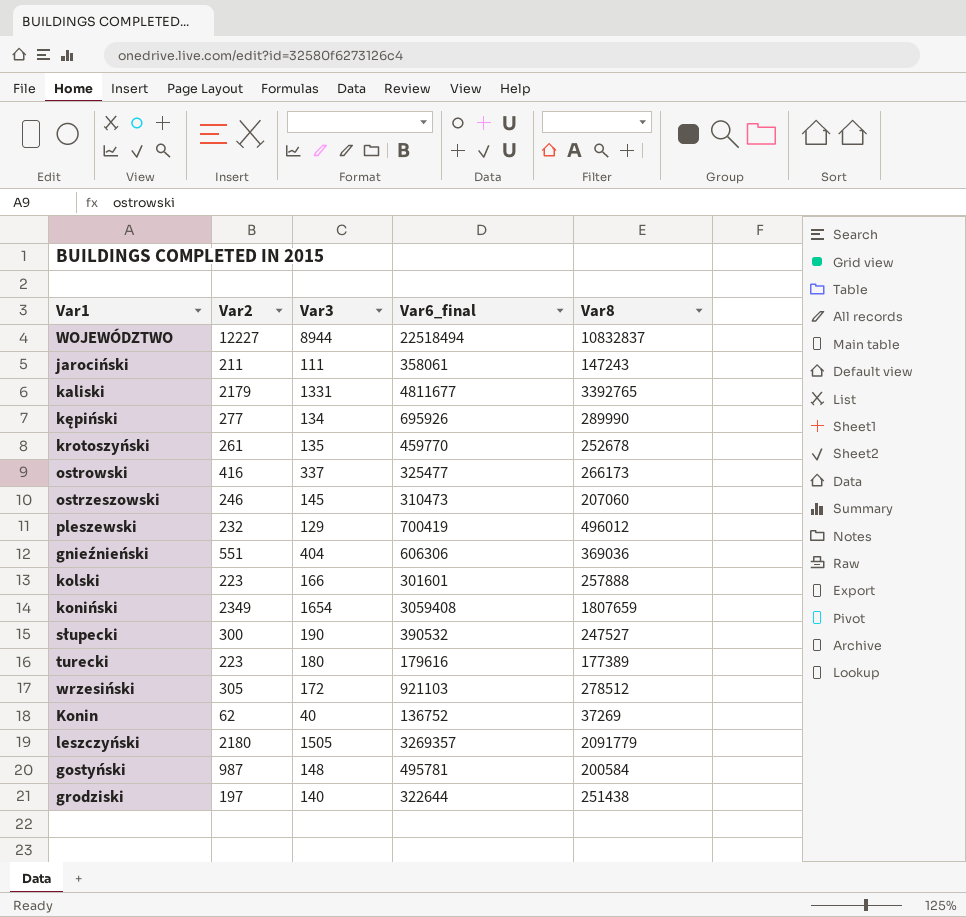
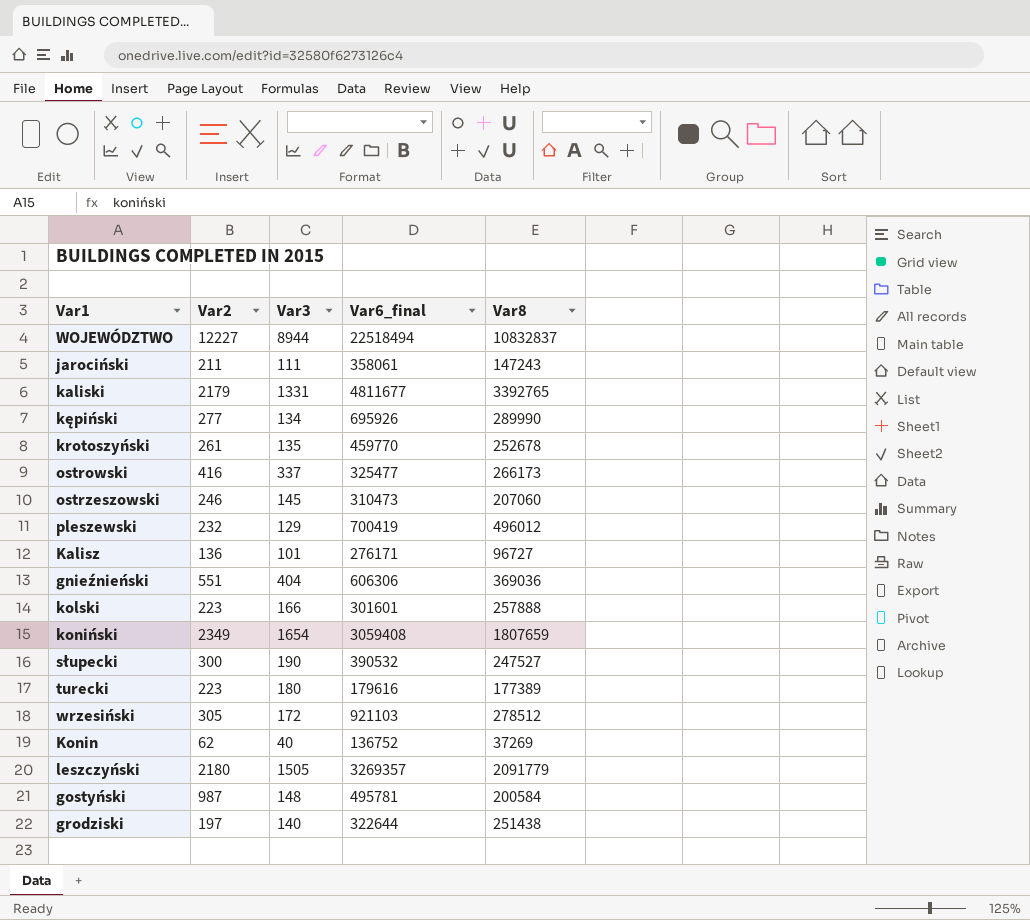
row Kalisz: none -> 136 | 101 | 276171 | 96727

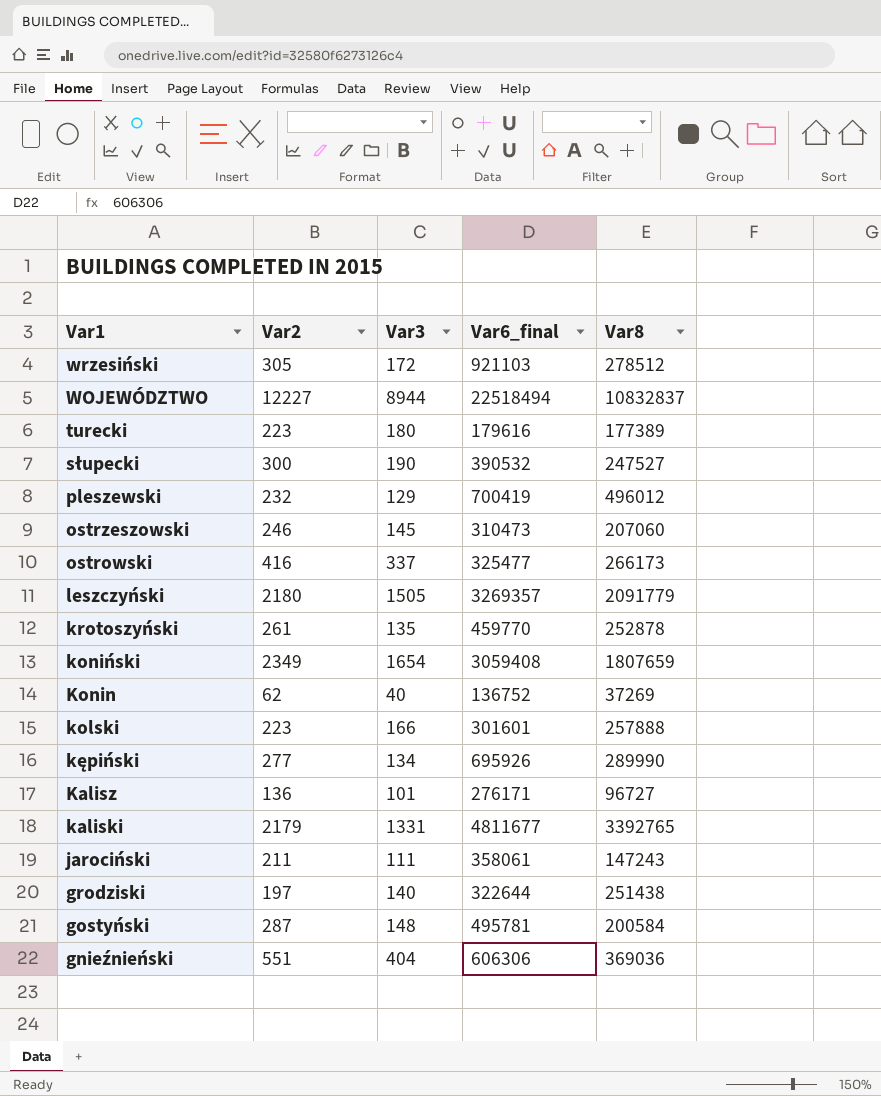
row order: none -> Var1 descending
krotoszyński | Var8: 252678 -> 252878
gostyński | Var2: 987 -> 287

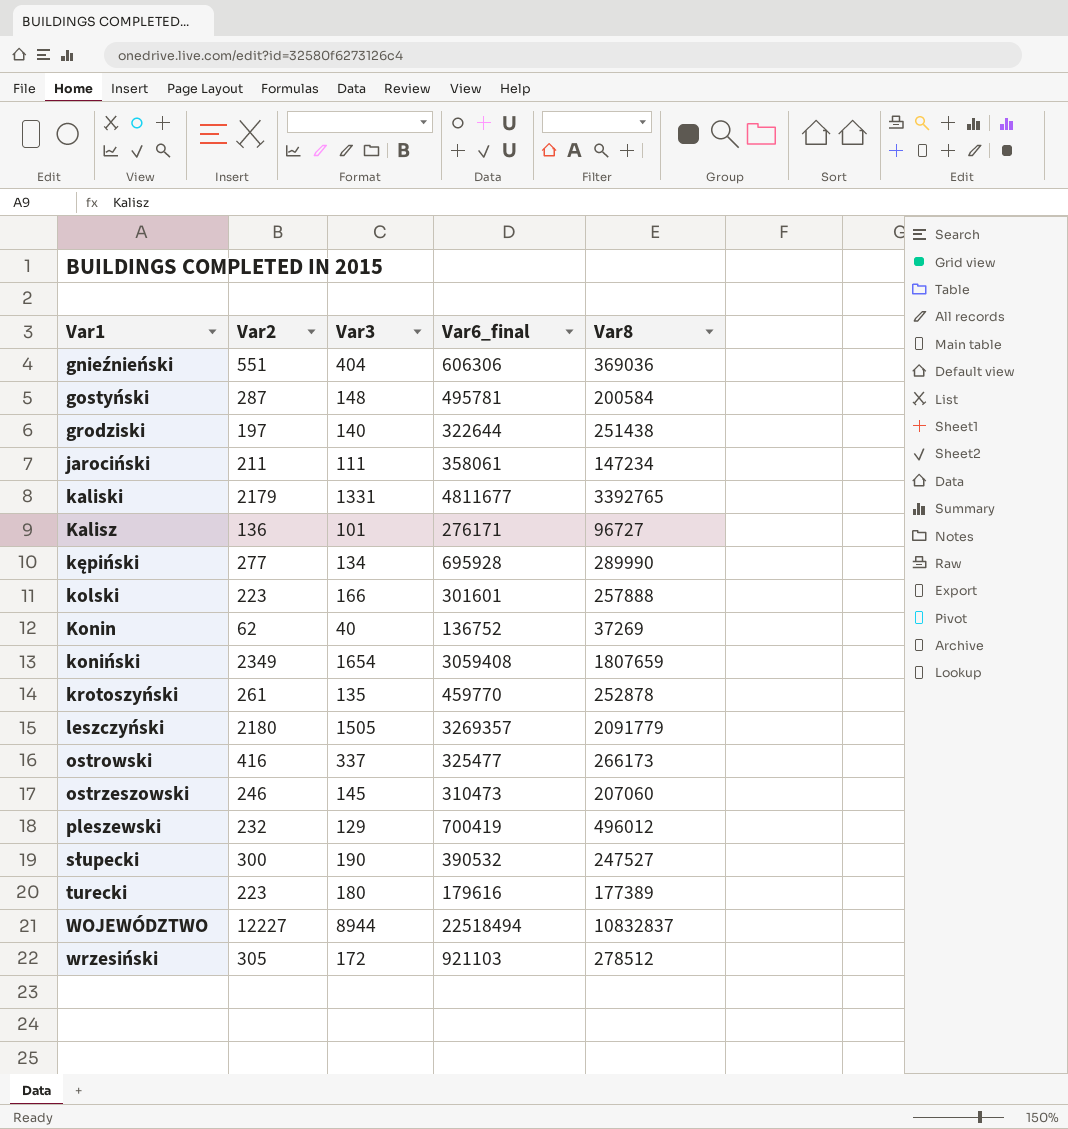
row order: Var1 descending -> Var1 ascending
jarociński | Var8: 147243 -> 147234
kępiński | Var6_final: 695926 -> 695928

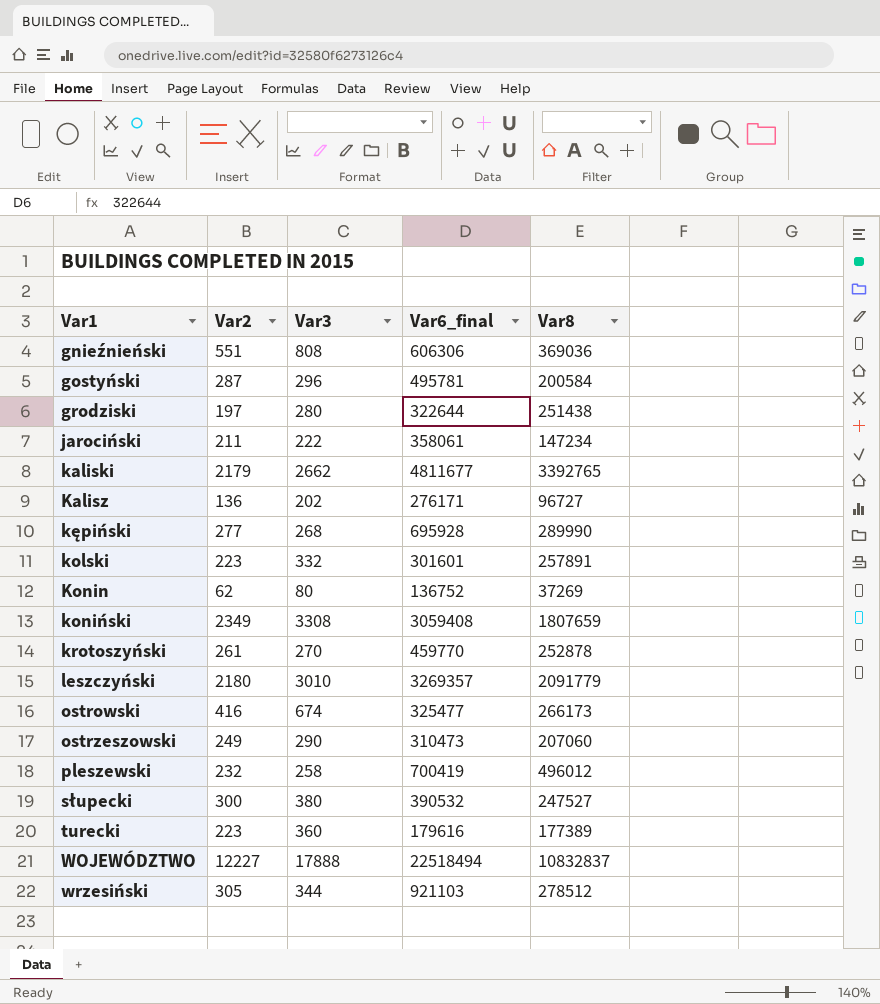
gnieźnieński | Var3: 404 -> 808
gostyński | Var3: 148 -> 296
grodziski | Var3: 140 -> 280
jarociński | Var3: 111 -> 222
kaliski | Var3: 1331 -> 2662
Kalisz | Var3: 101 -> 202
kępiński | Var3: 134 -> 268
kolski | Var3: 166 -> 332
kolski | Var8: 257888 -> 257891
Konin | Var3: 40 -> 80
koniński | Var3: 1654 -> 3308
krotoszyński | Var3: 135 -> 270
leszczyński | Var3: 1505 -> 3010
ostrowski | Var3: 337 -> 674
ostrzeszowski | Var2: 246 -> 249
ostrzeszowski | Var3: 145 -> 290
pleszewski | Var3: 129 -> 258
słupecki | Var3: 190 -> 380
turecki | Var3: 180 -> 360
WOJEWÓDZTWO | Var3: 8944 -> 17888
wrzesiński | Var3: 172 -> 344

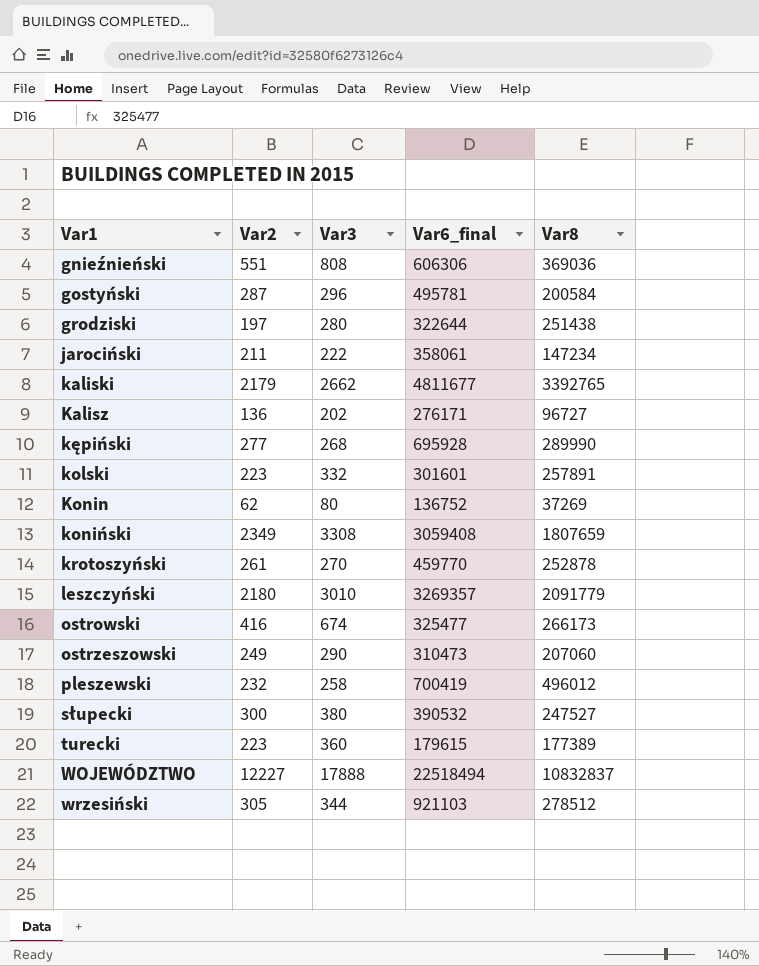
turecki | Var6_final: 179616 -> 179615

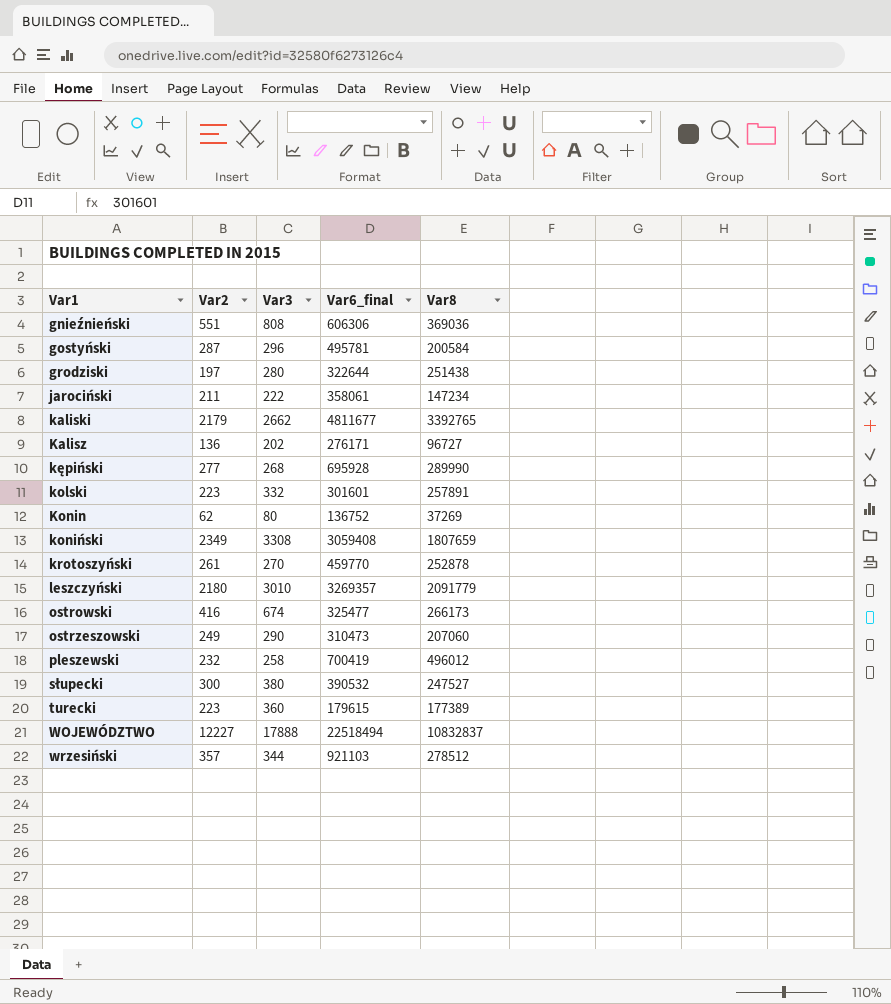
wrzesiński | Var2: 305 -> 357

